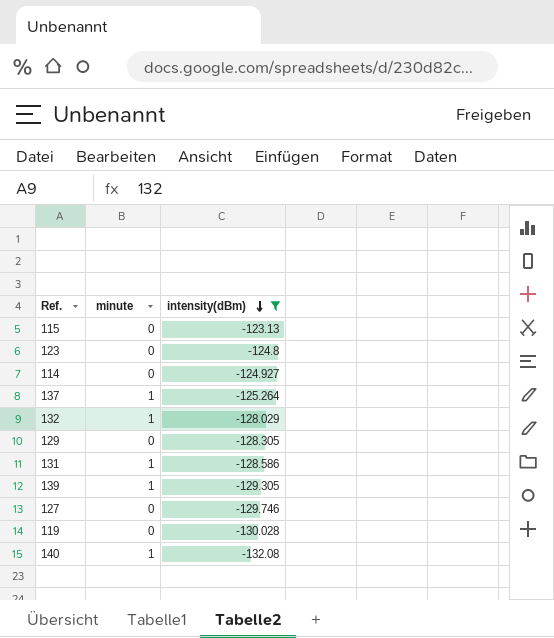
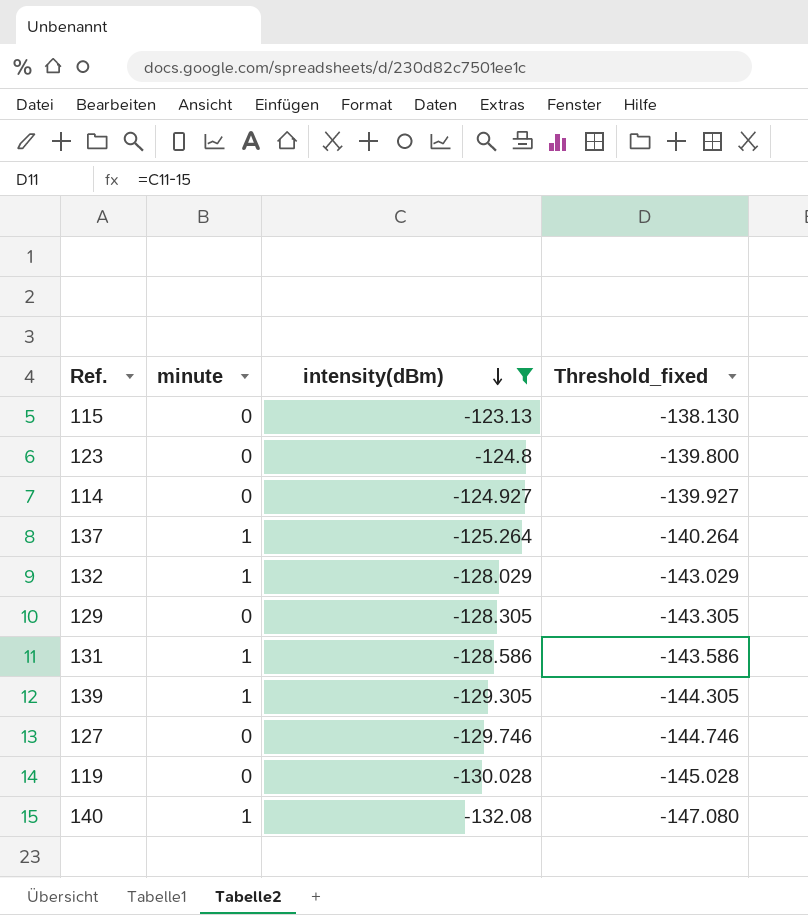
column Threshold_fixed | formula: none -> [intensity(dBm)] - 15

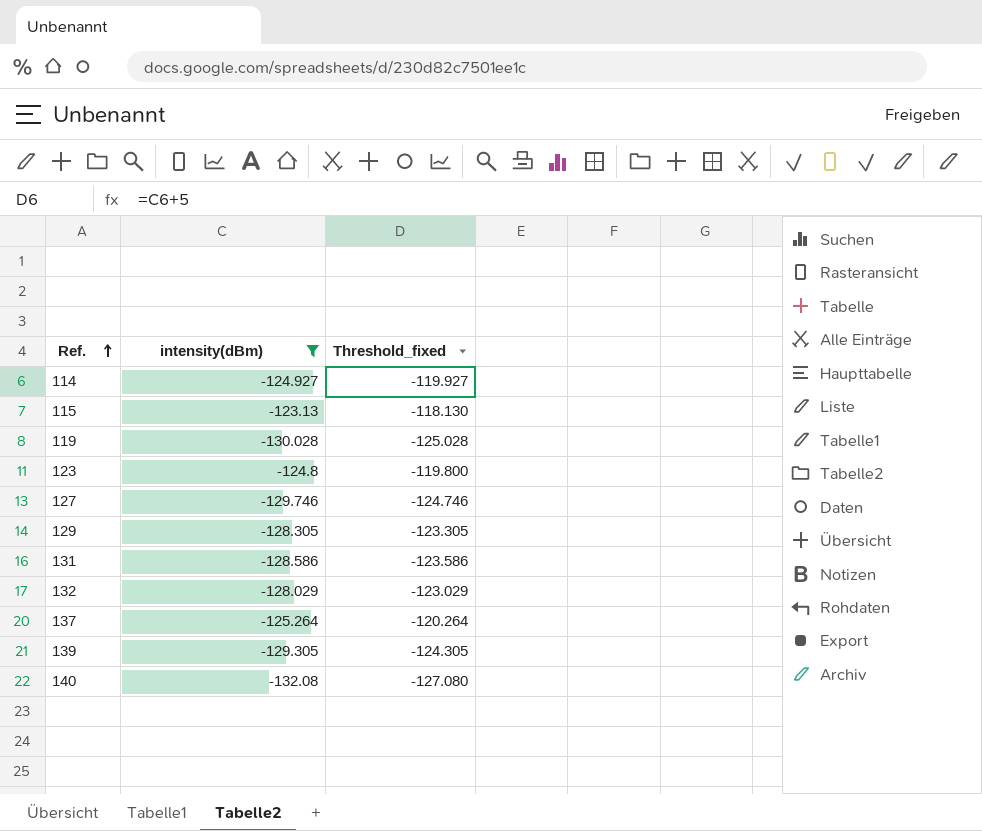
row order: intensity(dBm) descending -> Ref. ascending
column minute | position: 2 -> none
column Threshold_fixed | formula: [intensity(dBm)] - 15 -> [intensity(dBm)] + 5

